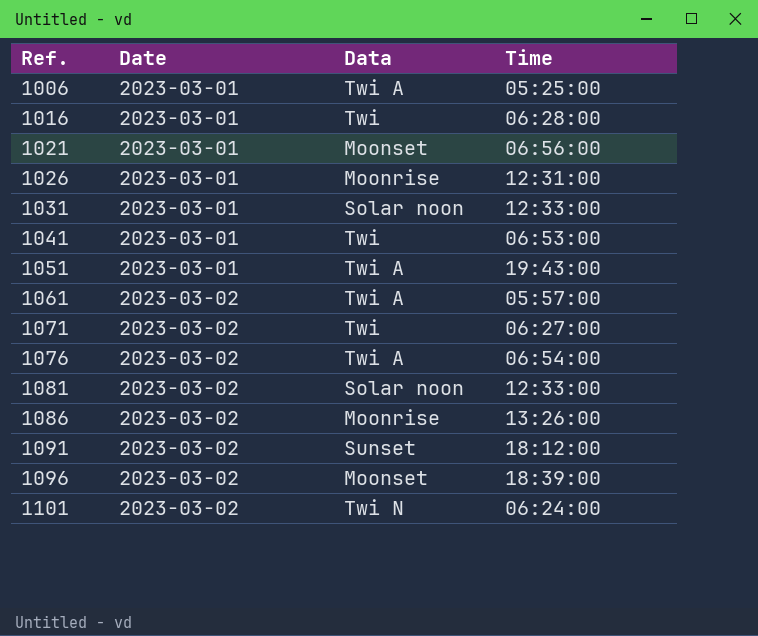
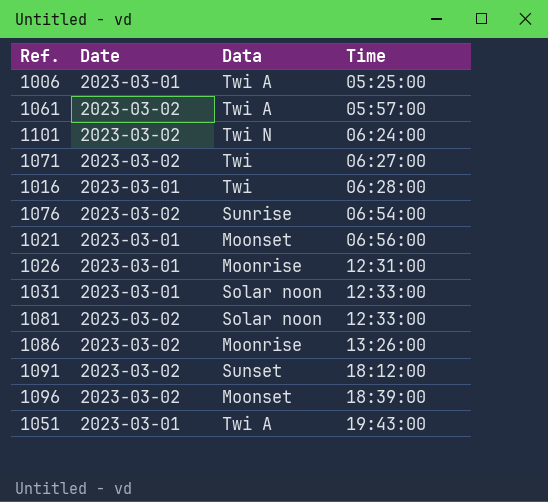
row order: Ref. ascending -> Time ascending
row 1041: 2023-03-01 | Twi | 06:53:00 -> none
1076 | Data: Twi A -> Sunrise

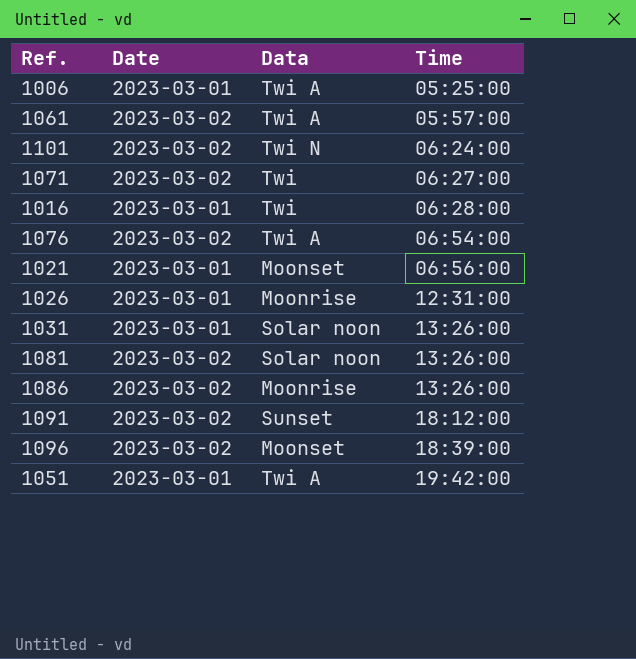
1076 | Data: Sunrise -> Twi A
1031 | Time: 12:33:00 -> 13:26:00
1081 | Time: 12:33:00 -> 13:26:00
1051 | Time: 19:43:00 -> 19:42:00

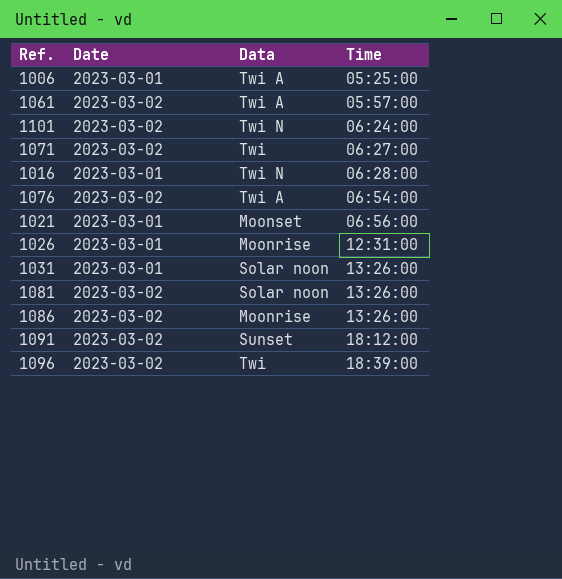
row 1051: 2023-03-01 | Twi A | 19:42:00 -> none
1016 | Data: Twi -> Twi N
1096 | Data: Moonset -> Twi

